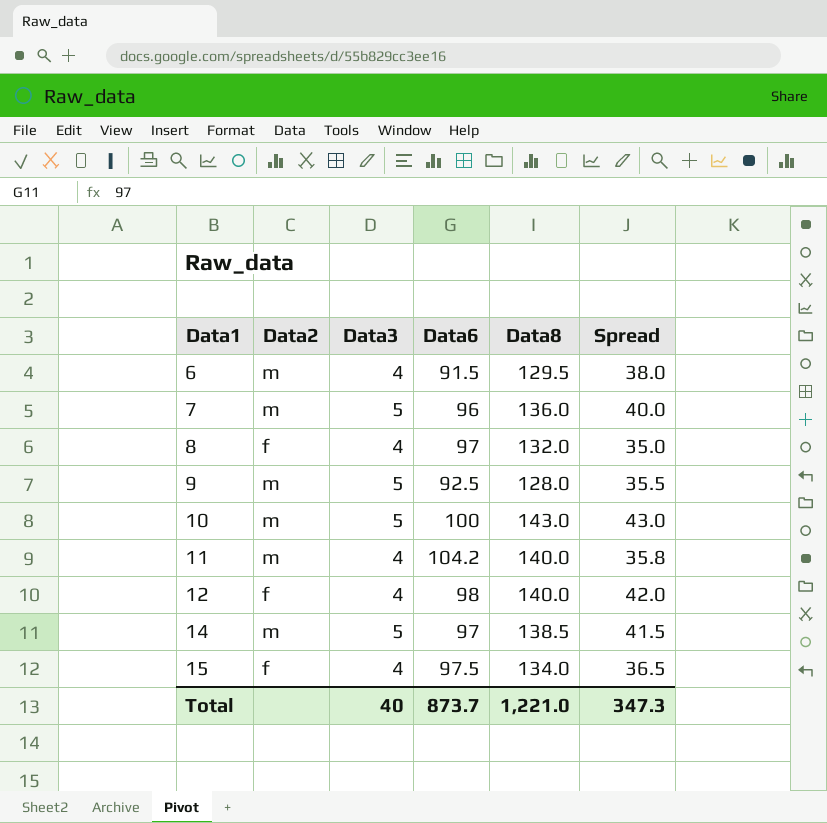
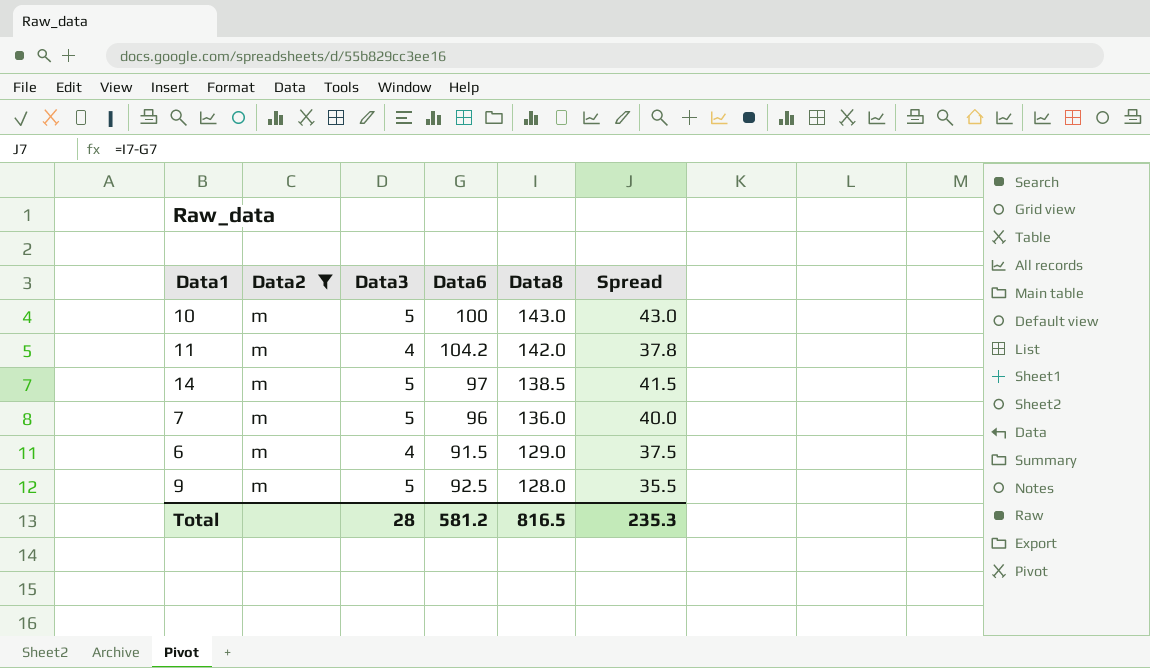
filter: none -> Data2 = m
row order: Data1 ascending -> Data8 descending
11 | Data8: 140.0 -> 142.0
11 | Spread: 35.8 -> 37.8
6 | Data8: 129.5 -> 129.0
6 | Spread: 38.0 -> 37.5
Total | Data3: 40 -> 28
Total | Data6: 873.7 -> 581.2
Total | Data8: 1,221.0 -> 816.5
Total | Spread: 347.3 -> 235.3

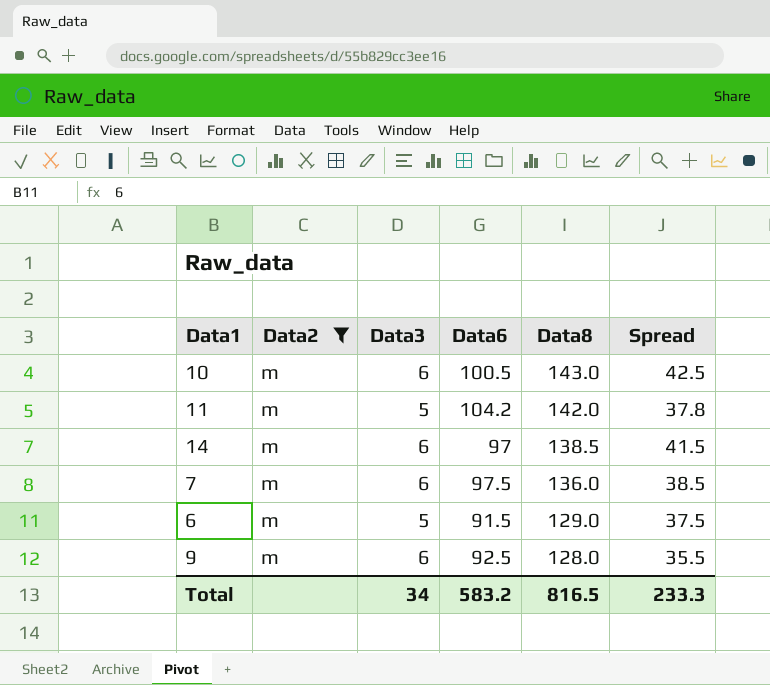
10 | Data3: 5 -> 6
10 | Data6: 100 -> 100.5
10 | Spread: 43.0 -> 42.5
11 | Data3: 4 -> 5
14 | Data3: 5 -> 6
7 | Data3: 5 -> 6
7 | Data6: 96 -> 97.5
7 | Spread: 40.0 -> 38.5
6 | Data3: 4 -> 5
9 | Data3: 5 -> 6
Total | Data3: 28 -> 34
Total | Data6: 581.2 -> 583.2
Total | Spread: 235.3 -> 233.3

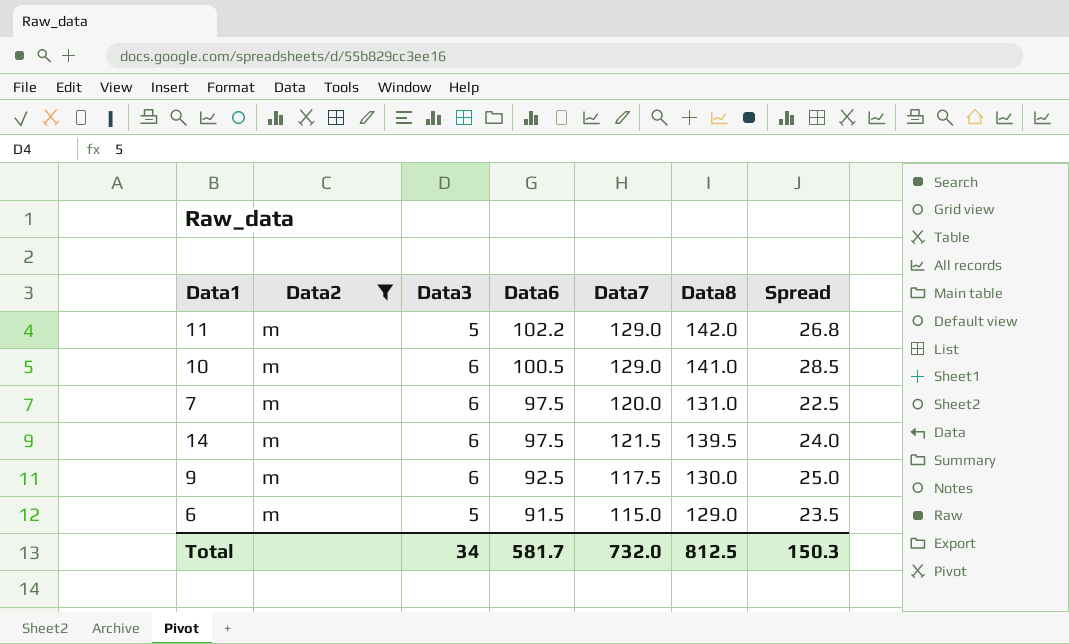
row order: Data8 descending -> Data6 descending
column Data7 | position: none -> 5
column Spread | formula: [Data8] - [Data6] -> [Data7] - [Data6]
11 | Data6: 104.2 -> 102.2
10 | Data8: 143.0 -> 141.0
7 | Data8: 136.0 -> 131.0
14 | Data6: 97 -> 97.5
14 | Data8: 138.5 -> 139.5
9 | Data8: 128.0 -> 130.0
Total | Data6: 583.2 -> 581.7
Total | Data8: 816.5 -> 812.5
Total | Spread: 233.3 -> 150.3

